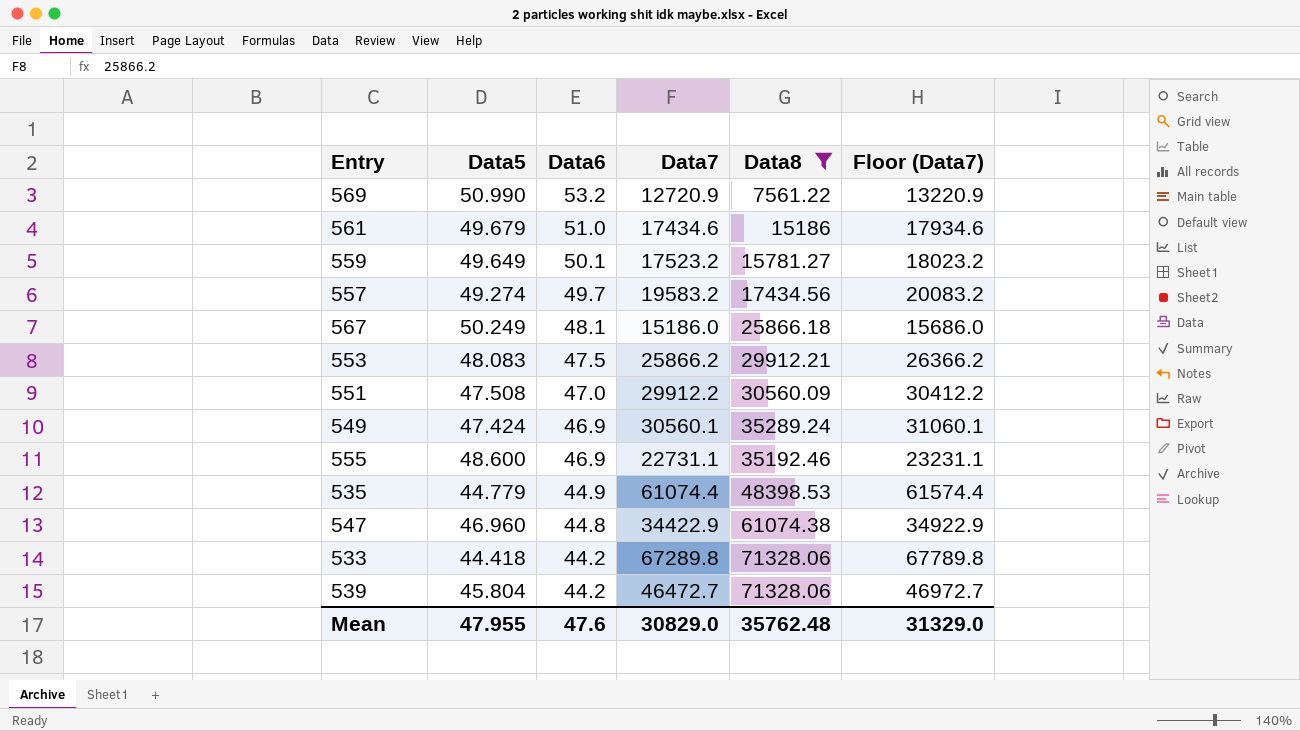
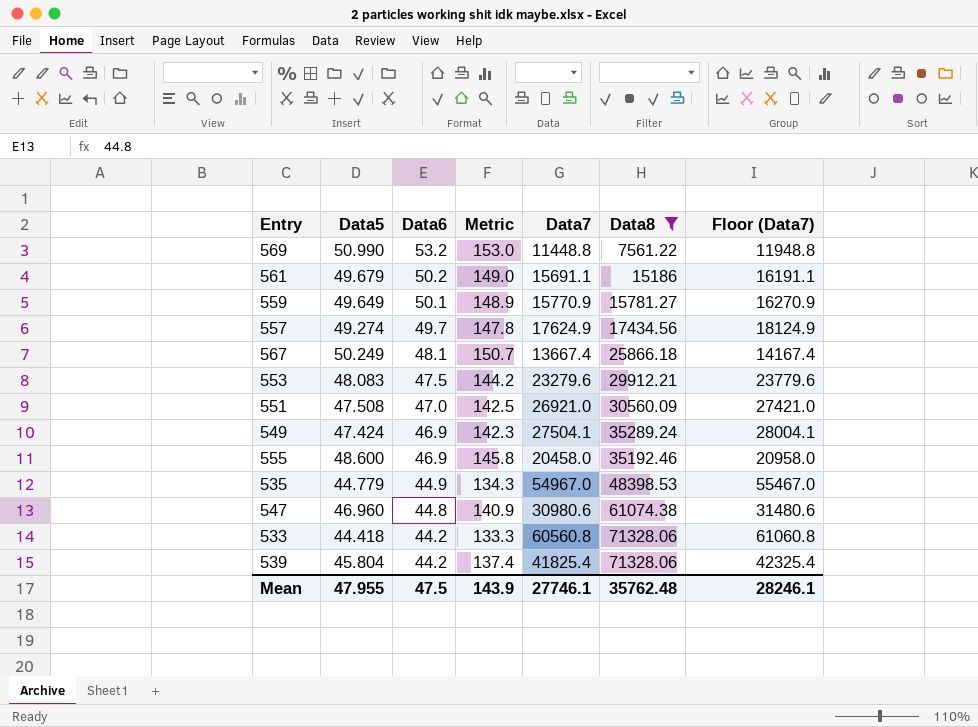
column Metric | formula: none -> [Data5] * 3
569 | Data7: 12720.9 -> 11448.8
569 | Floor (Data7): 13220.9 -> 11948.8
561 | Data6: 51.0 -> 50.2
561 | Data7: 17434.6 -> 15691.1
561 | Floor (Data7): 17934.6 -> 16191.1
559 | Data7: 17523.2 -> 15770.9
559 | Floor (Data7): 18023.2 -> 16270.9
557 | Data7: 19583.2 -> 17624.9
557 | Floor (Data7): 20083.2 -> 18124.9
567 | Data7: 15186.0 -> 13667.4
567 | Floor (Data7): 15686.0 -> 14167.4
553 | Data7: 25866.2 -> 23279.6
553 | Floor (Data7): 26366.2 -> 23779.6
551 | Data7: 29912.2 -> 26921.0
551 | Floor (Data7): 30412.2 -> 27421.0
549 | Data7: 30560.1 -> 27504.1
549 | Floor (Data7): 31060.1 -> 28004.1
555 | Data7: 22731.1 -> 20458.0
555 | Floor (Data7): 23231.1 -> 20958.0
535 | Data7: 61074.4 -> 54967.0
535 | Floor (Data7): 61574.4 -> 55467.0
547 | Data7: 34422.9 -> 30980.6
547 | Floor (Data7): 34922.9 -> 31480.6
533 | Data7: 67289.8 -> 60560.8
533 | Floor (Data7): 67789.8 -> 61060.8
539 | Data7: 46472.7 -> 41825.4
539 | Floor (Data7): 46972.7 -> 42325.4
Mean | Data6: 47.6 -> 47.5
Mean | Data7: 30829.0 -> 27746.1
Mean | Floor (Data7): 31329.0 -> 28246.1

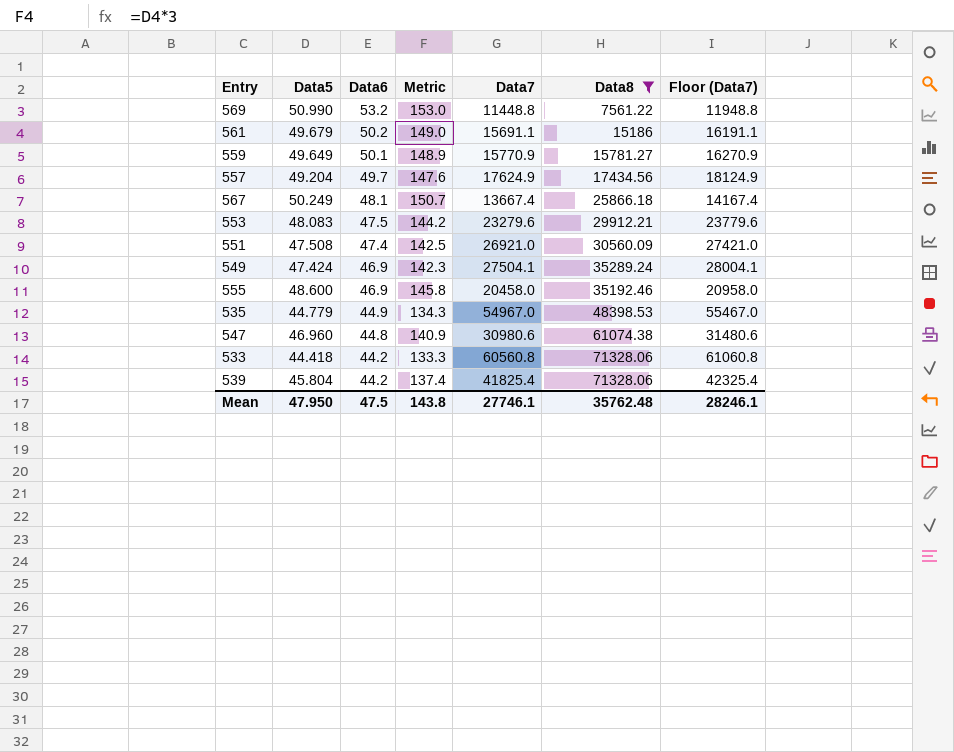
557 | Data5: 49.274 -> 49.204
557 | Metric: 147.8 -> 147.6
551 | Data6: 47.0 -> 47.4
Mean | Data5: 47.955 -> 47.950
Mean | Metric: 143.9 -> 143.8

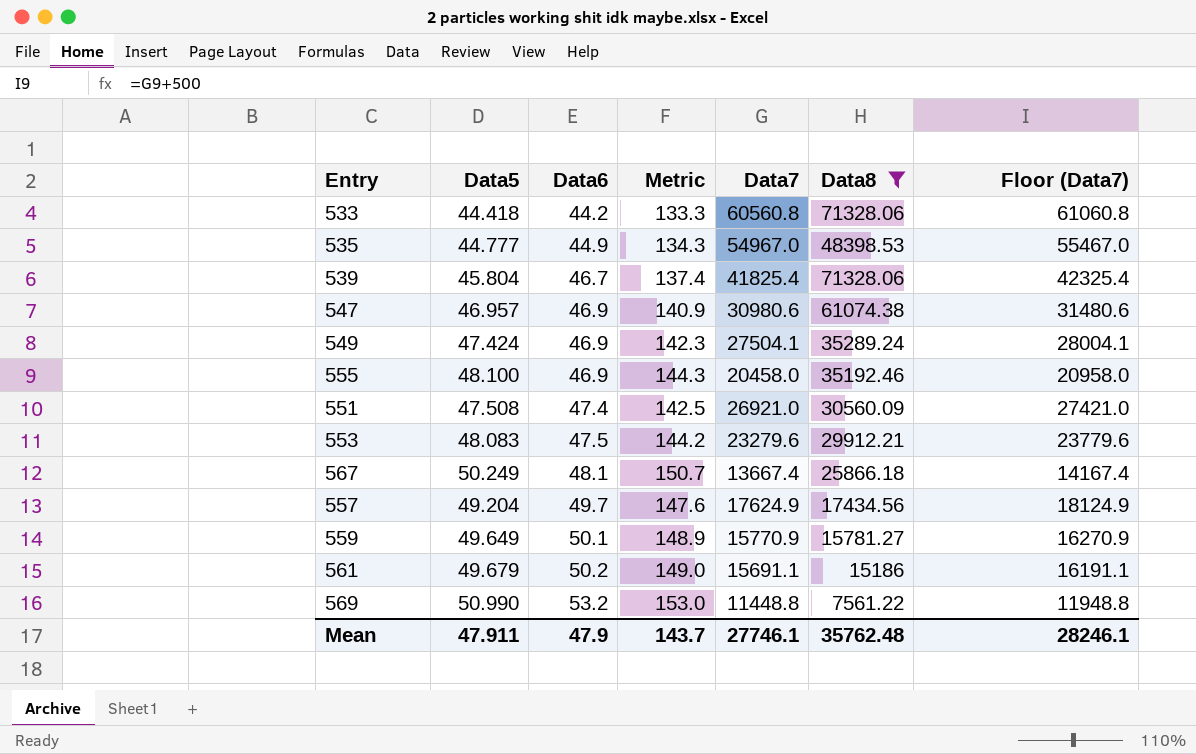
row order: Data6 descending -> Data6 ascending
535 | Data5: 44.779 -> 44.777
539 | Data6: 44.2 -> 46.7
547 | Data5: 46.960 -> 46.957
547 | Data6: 44.8 -> 46.9
555 | Data5: 48.600 -> 48.100
555 | Metric: 145.8 -> 144.3
Mean | Data5: 47.950 -> 47.911
Mean | Data6: 47.5 -> 47.9
Mean | Metric: 143.8 -> 143.7

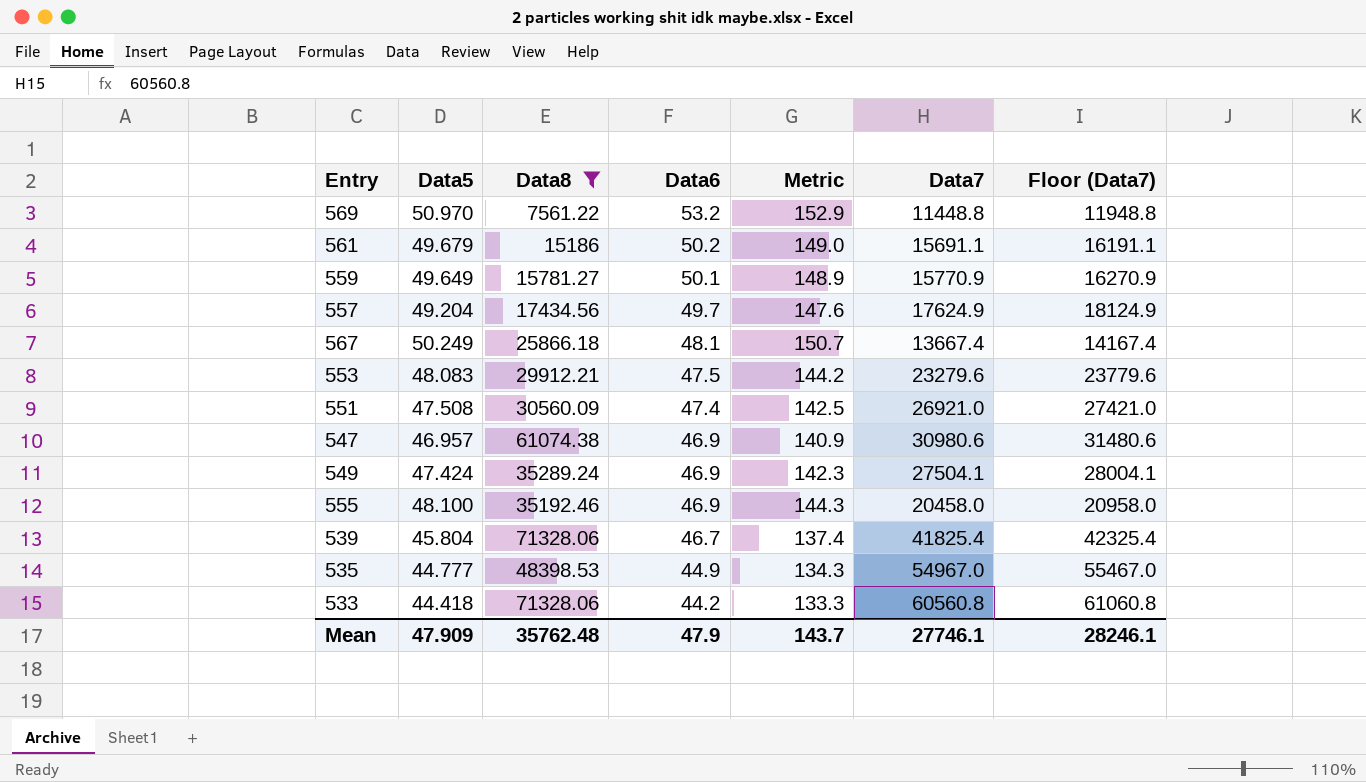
row order: Data6 ascending -> Data6 descending
column Data8 | position: 6 -> 3
569 | Data5: 50.990 -> 50.970
569 | Metric: 153.0 -> 152.9
Mean | Data5: 47.911 -> 47.909

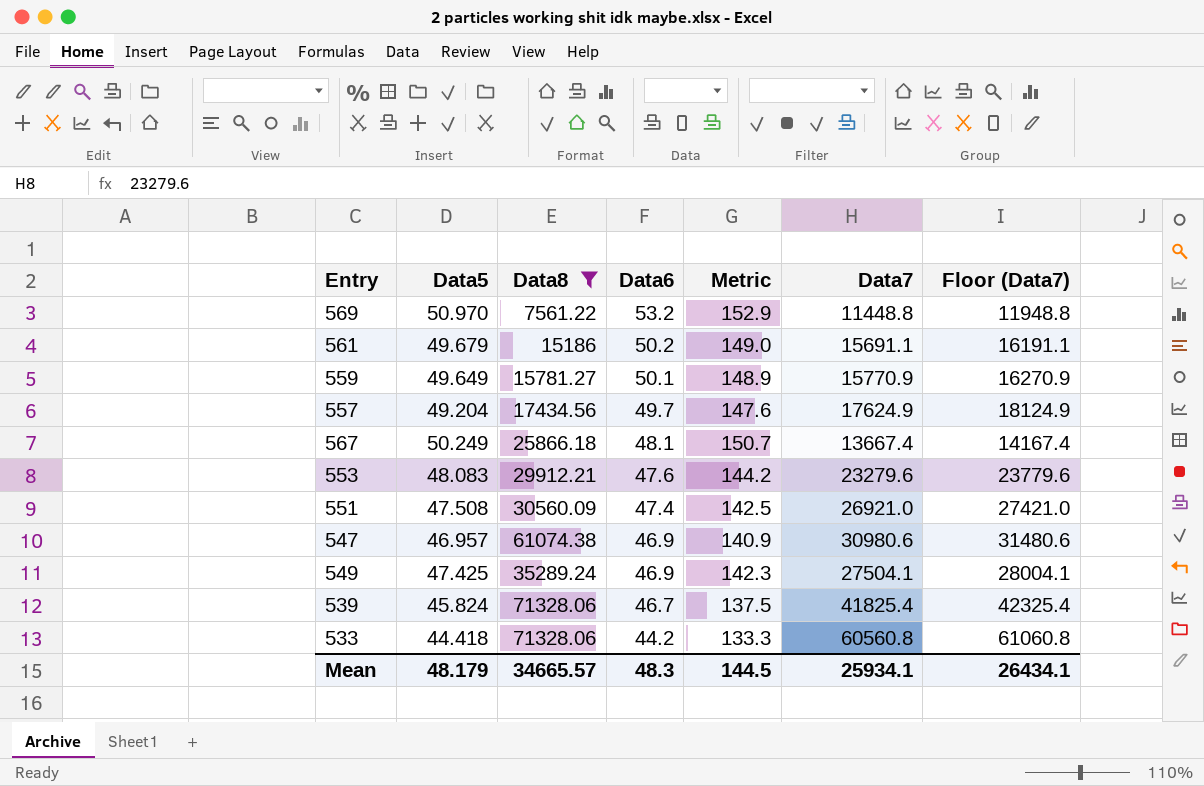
row 555: 48.100 | 35192.46 | 46.9 | 144.3 | 20458.0 | 20958.0 -> none
row 535: 44.777 | 48398.53 | 44.9 | 134.3 | 54967.0 | 55467.0 -> none
553 | Data6: 47.5 -> 47.6
549 | Data5: 47.424 -> 47.425
539 | Data5: 45.804 -> 45.824
539 | Metric: 137.4 -> 137.5
Mean | Data5: 47.909 -> 48.179
Mean | Data8: 35762.48 -> 34665.57
Mean | Data6: 47.9 -> 48.3
Mean | Metric: 143.7 -> 144.5
Mean | Data7: 27746.1 -> 25934.1
Mean | Floor (Data7): 28246.1 -> 26434.1

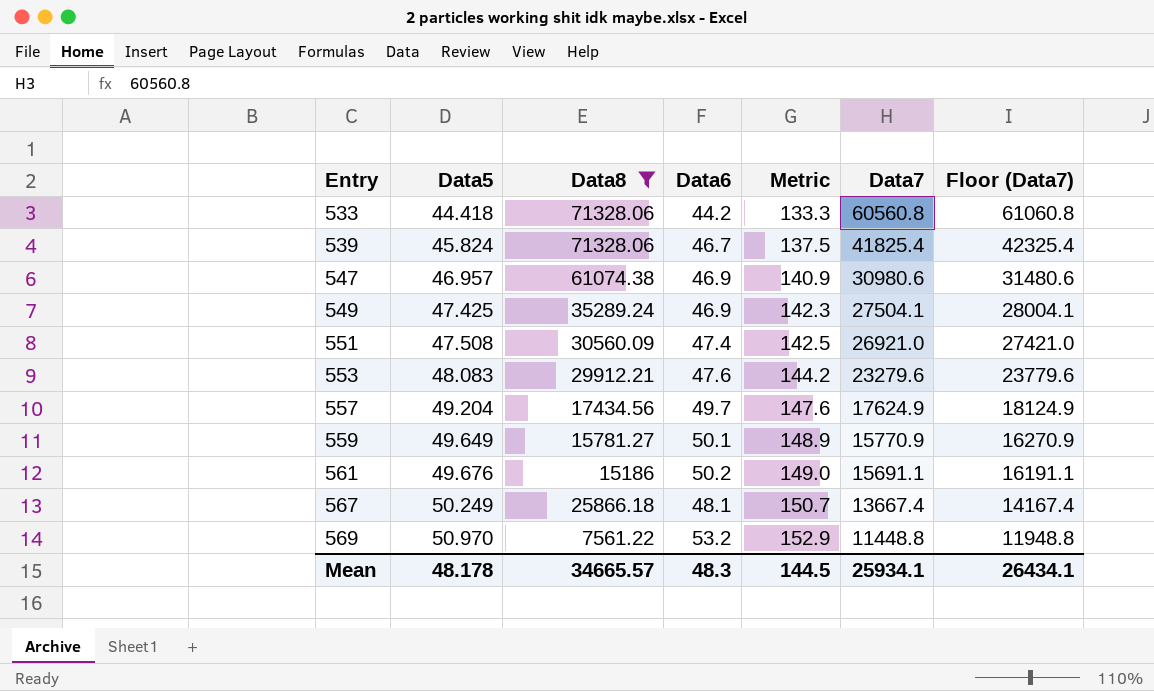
row order: Data6 descending -> Entry ascending
561 | Data5: 49.679 -> 49.676
Mean | Data5: 48.179 -> 48.178

